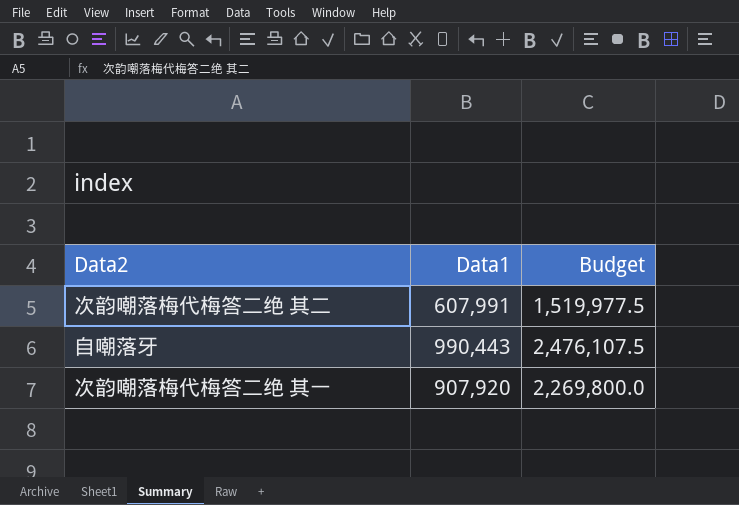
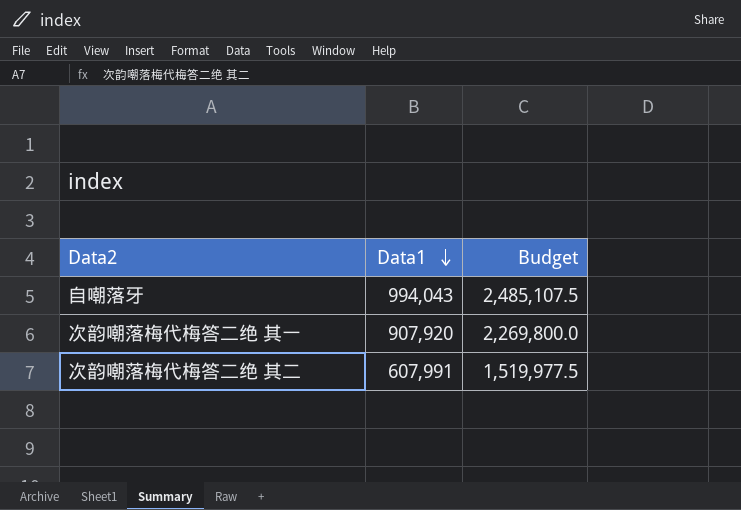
row order: none -> Data1 descending
自嘲落牙 | Data1: 990,443 -> 994,043
自嘲落牙 | Budget: 2,476,107.5 -> 2,485,107.5

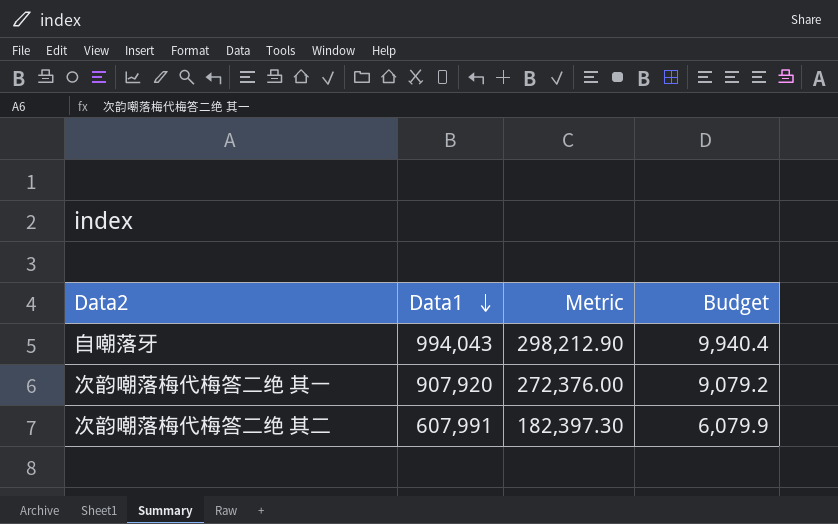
column Metric | formula: none -> [Data1] * 0.3
column Budget | formula: [Data1] * 2.5 -> [Data1] * 0.01

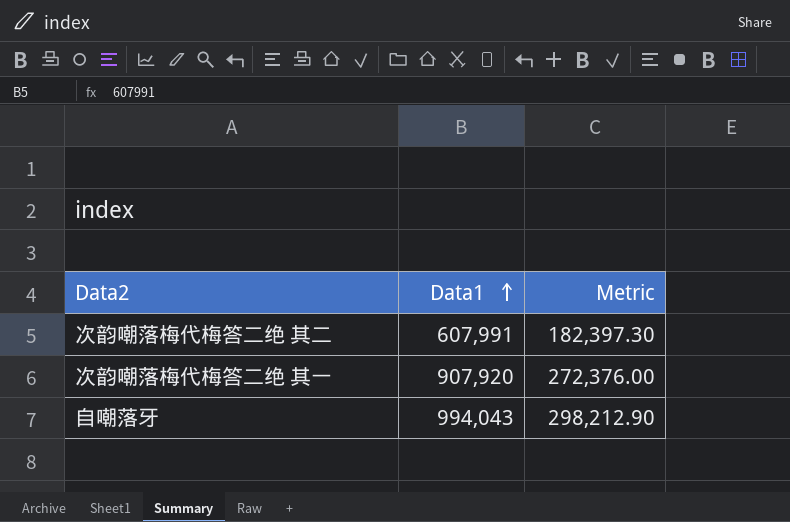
row order: Data1 descending -> Data1 ascending
column Budget | formula: [Data1] * 0.01 -> none

